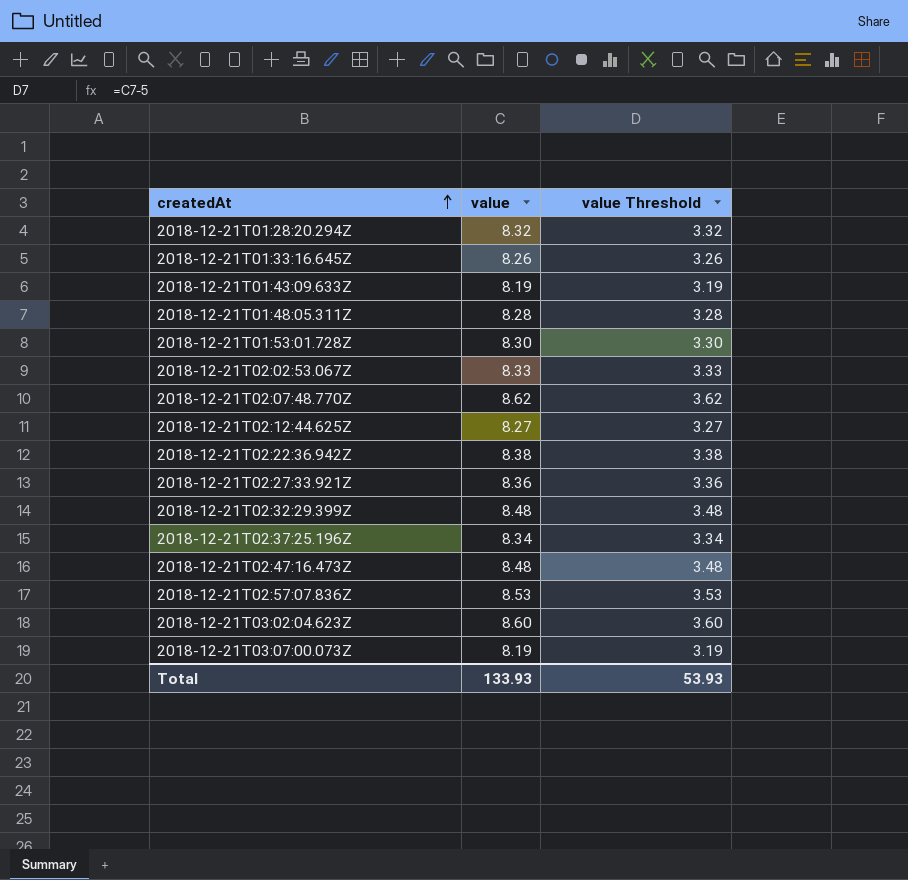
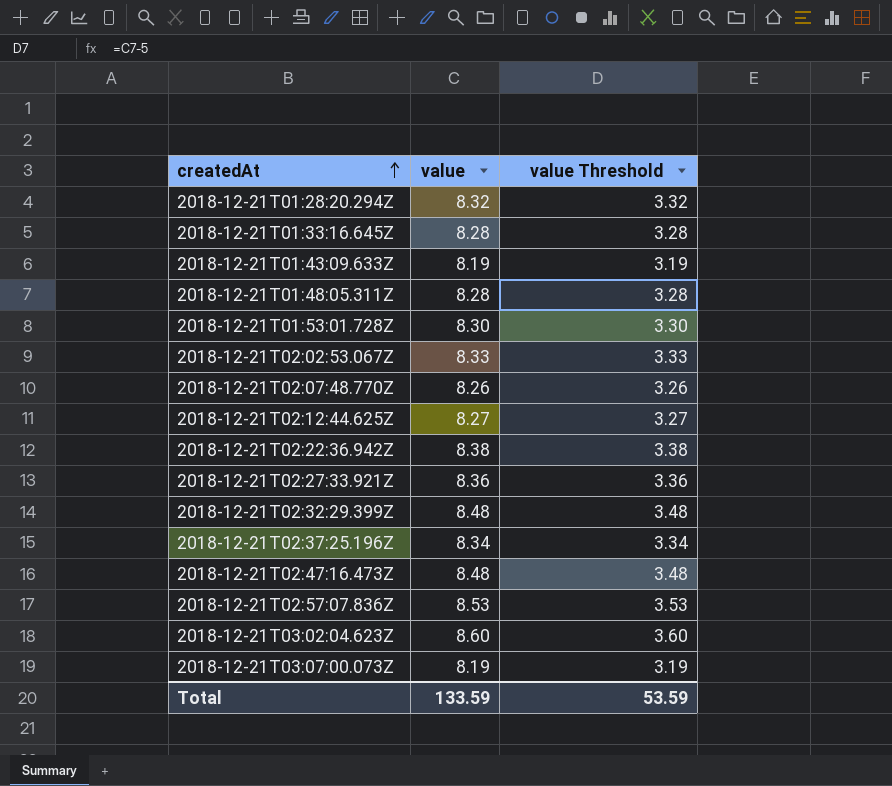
2018-12-21T01:33:16.645Z | value: 8.26 -> 8.28
2018-12-21T01:33:16.645Z | value Threshold: 3.26 -> 3.28
2018-12-21T02:07:48.770Z | value: 8.62 -> 8.26
2018-12-21T02:07:48.770Z | value Threshold: 3.62 -> 3.26
Total | value: 133.93 -> 133.59
Total | value Threshold: 53.93 -> 53.59

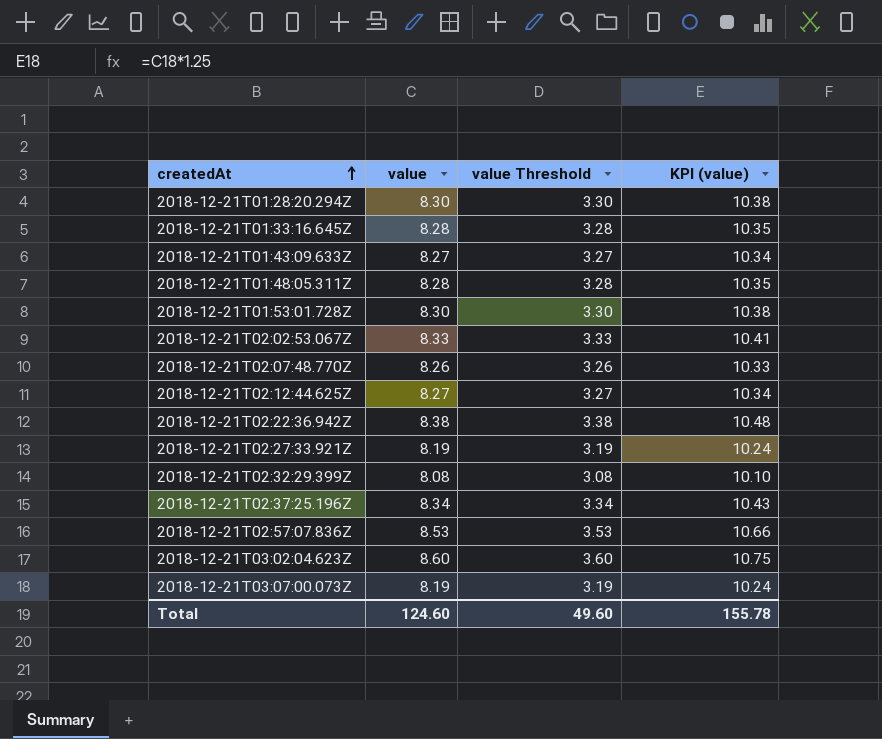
column KPI (value) | formula: none -> [value] * 1.25
row 2018-12-21T02:47:16.473Z: 8.48 | 3.48 -> none
2018-12-21T01:28:20.294Z | value: 8.32 -> 8.30
2018-12-21T01:28:20.294Z | value Threshold: 3.32 -> 3.30
2018-12-21T01:43:09.633Z | value: 8.19 -> 8.27
2018-12-21T01:43:09.633Z | value Threshold: 3.19 -> 3.27
2018-12-21T02:27:33.921Z | value: 8.36 -> 8.19
2018-12-21T02:27:33.921Z | value Threshold: 3.36 -> 3.19
2018-12-21T02:32:29.399Z | value: 8.48 -> 8.08
2018-12-21T02:32:29.399Z | value Threshold: 3.48 -> 3.08
Total | value: 133.59 -> 124.60
Total | value Threshold: 53.59 -> 49.60

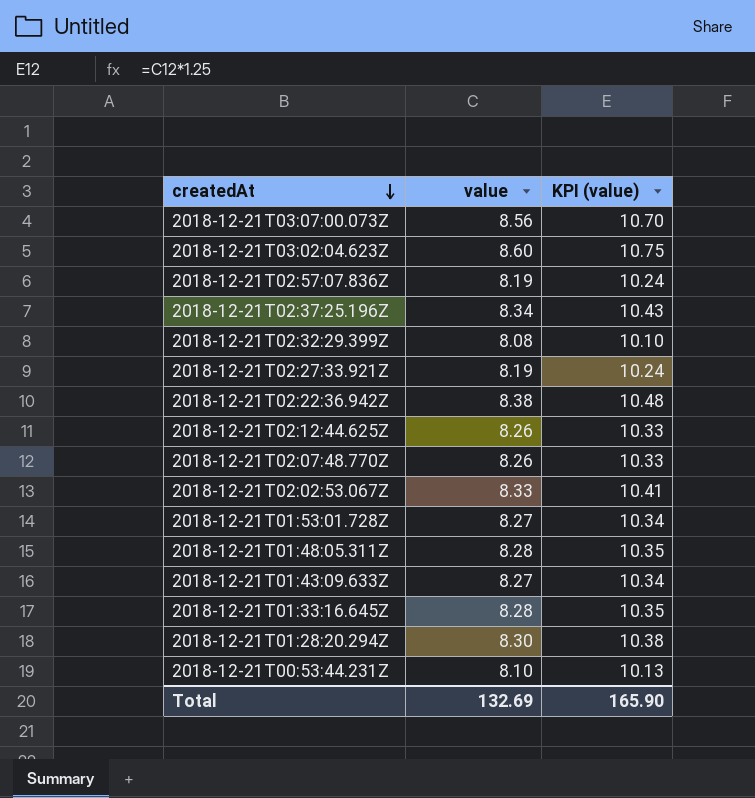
row order: createdAt ascending -> createdAt descending
column value Threshold | formula: [value] - 5 -> none
2018-12-21T03:07:00.073Z | value: 8.19 -> 8.56
2018-12-21T03:07:00.073Z | KPI (value): 10.24 -> 10.70
2018-12-21T02:57:07.836Z | value: 8.53 -> 8.19
2018-12-21T02:57:07.836Z | KPI (value): 10.66 -> 10.24
2018-12-21T02:12:44.625Z | value: 8.27 -> 8.26
2018-12-21T02:12:44.625Z | KPI (value): 10.34 -> 10.33
2018-12-21T01:53:01.728Z | value: 8.30 -> 8.27
2018-12-21T01:53:01.728Z | KPI (value): 10.38 -> 10.34
row 2018-12-21T00:53:44.231Z: none -> 8.10 | 10.13
Total | value: 124.60 -> 132.69
Total | KPI (value): 155.78 -> 165.90

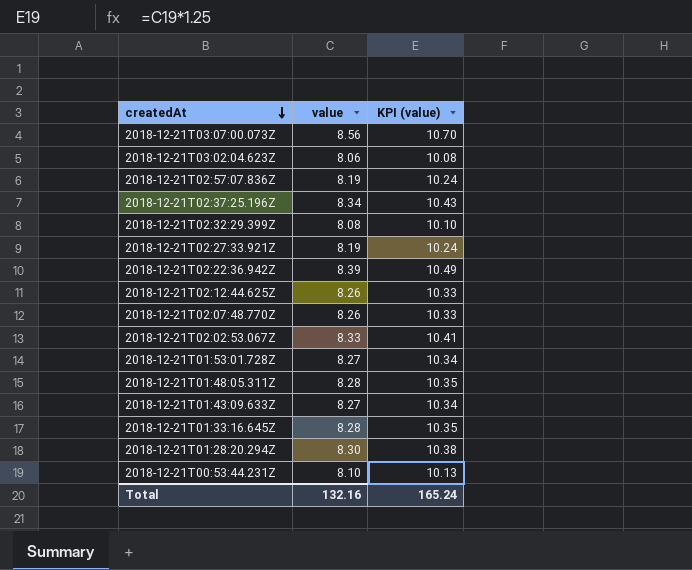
2018-12-21T03:02:04.623Z | value: 8.60 -> 8.06
2018-12-21T03:02:04.623Z | KPI (value): 10.75 -> 10.08
2018-12-21T02:22:36.942Z | value: 8.38 -> 8.39
2018-12-21T02:22:36.942Z | KPI (value): 10.48 -> 10.49
Total | value: 132.69 -> 132.16
Total | KPI (value): 165.90 -> 165.24

